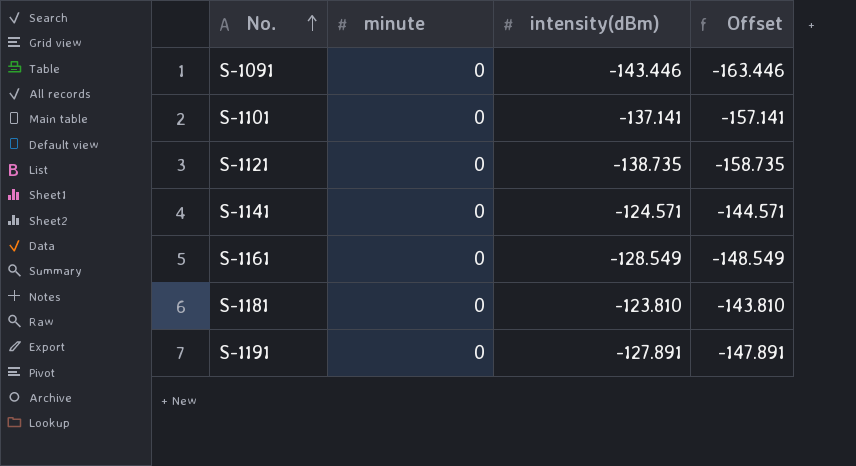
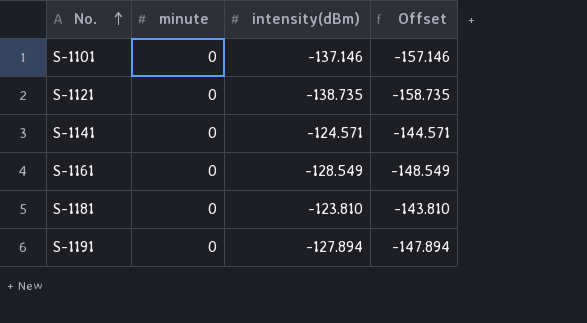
row S-1091: 0 | -143.446 | -163.446 -> none
S-1101 | intensity(dBm): -137.141 -> -137.146
S-1101 | Offset: -157.141 -> -157.146
S-1191 | intensity(dBm): -127.891 -> -127.894
S-1191 | Offset: -147.891 -> -147.894

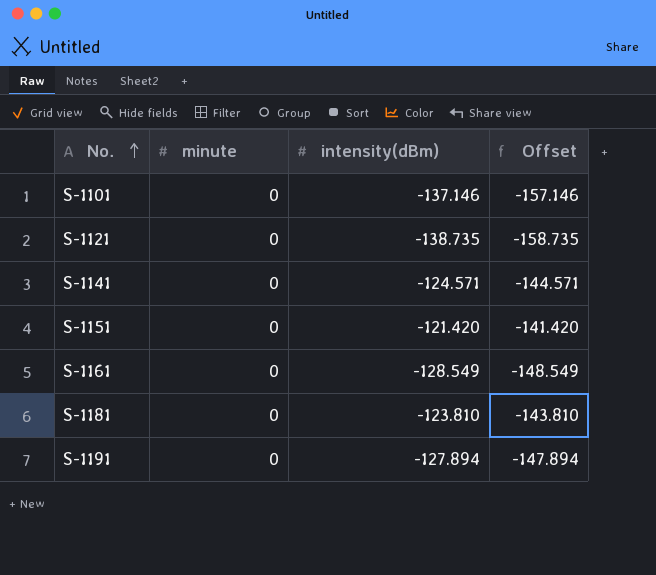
row S-1151: none -> 0 | -121.420 | -141.420

